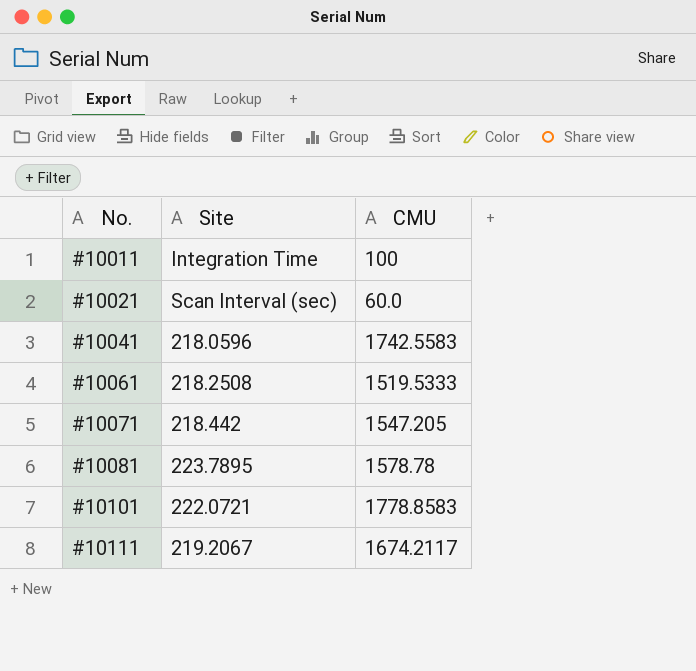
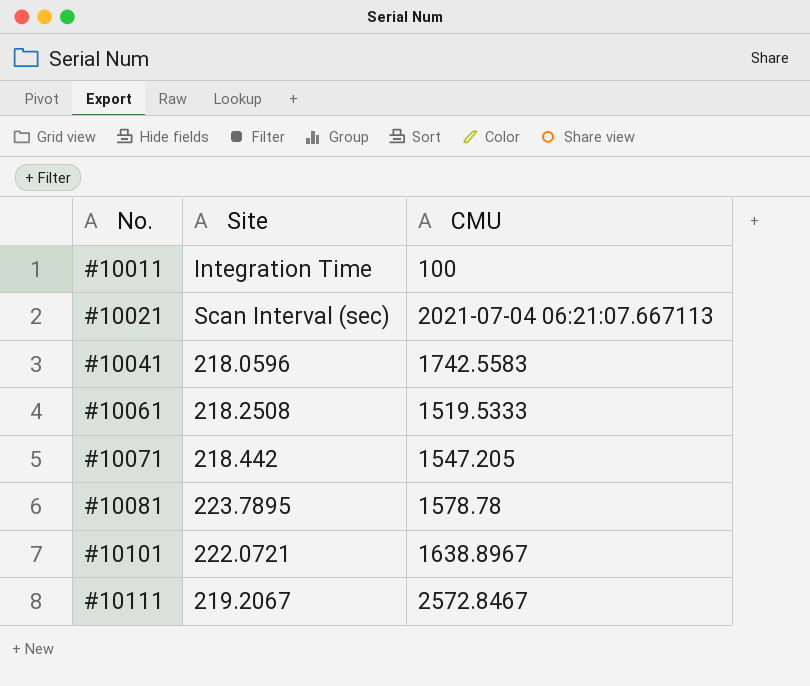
#10021 | CMU: 60.0 -> 2021-07-04 06:21:07.667113
#10101 | CMU: 1778.8583 -> 1638.8967
#10111 | CMU: 1674.2117 -> 2572.8467

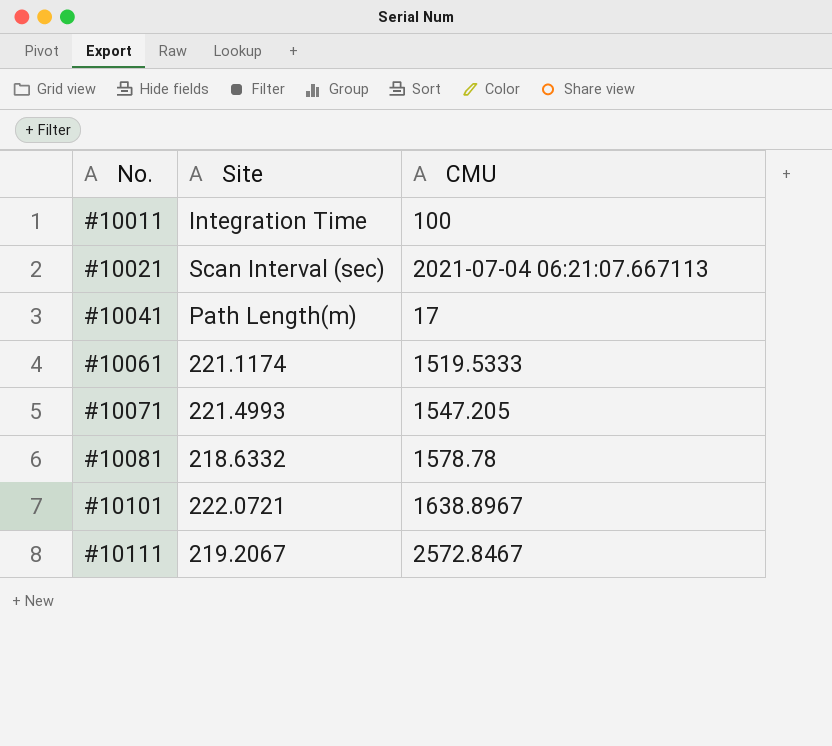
#10041 | Site: 218.0596 -> Path Length(m)
#10041 | CMU: 1742.5583 -> 17
#10061 | Site: 218.2508 -> 221.1174
#10071 | Site: 218.442 -> 221.4993
#10081 | Site: 223.7895 -> 218.6332

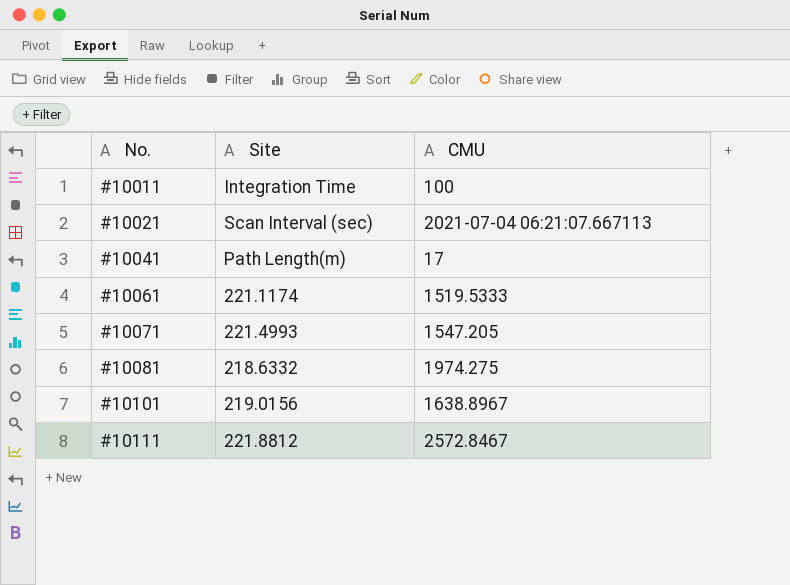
#10081 | CMU: 1578.78 -> 1974.275
#10101 | Site: 222.0721 -> 219.0156
#10111 | Site: 219.2067 -> 221.8812

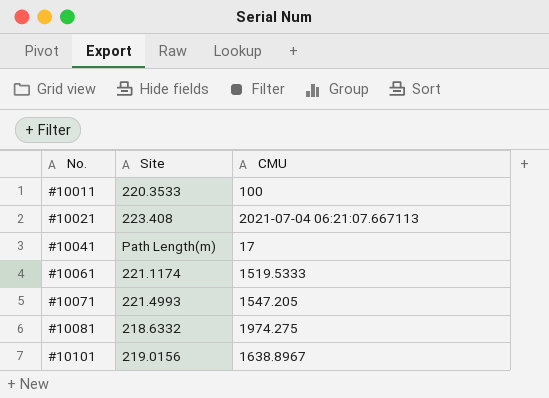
row #10111: 221.8812 | 2572.8467 -> none
#10011 | Site: Integration Time -> 220.3533
#10021 | Site: Scan Interval (sec) -> 223.408

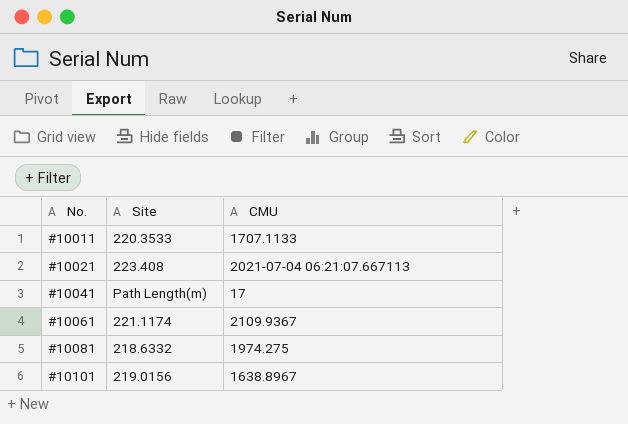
row #10071: 221.4993 | 1547.205 -> none
#10011 | CMU: 100 -> 1707.1133
#10061 | CMU: 1519.5333 -> 2109.9367

